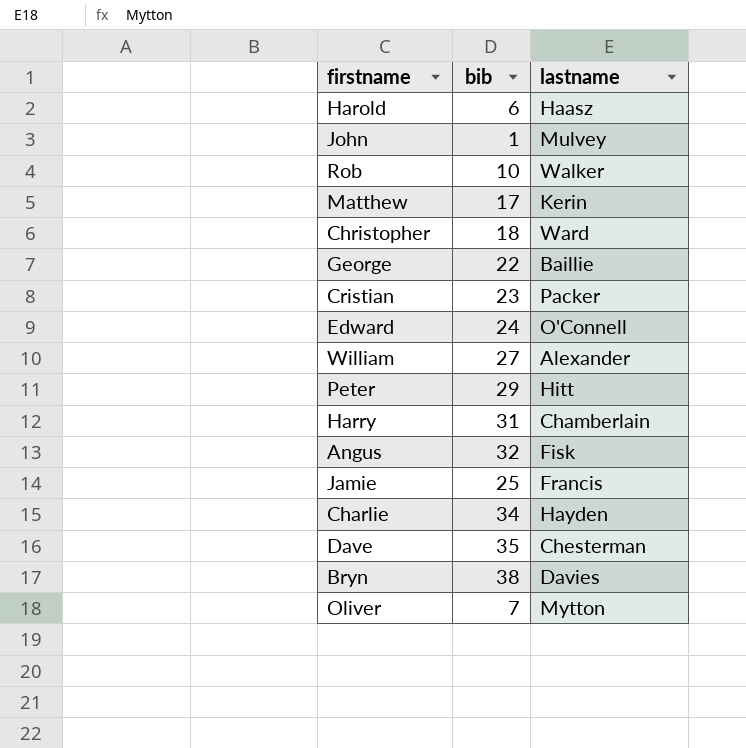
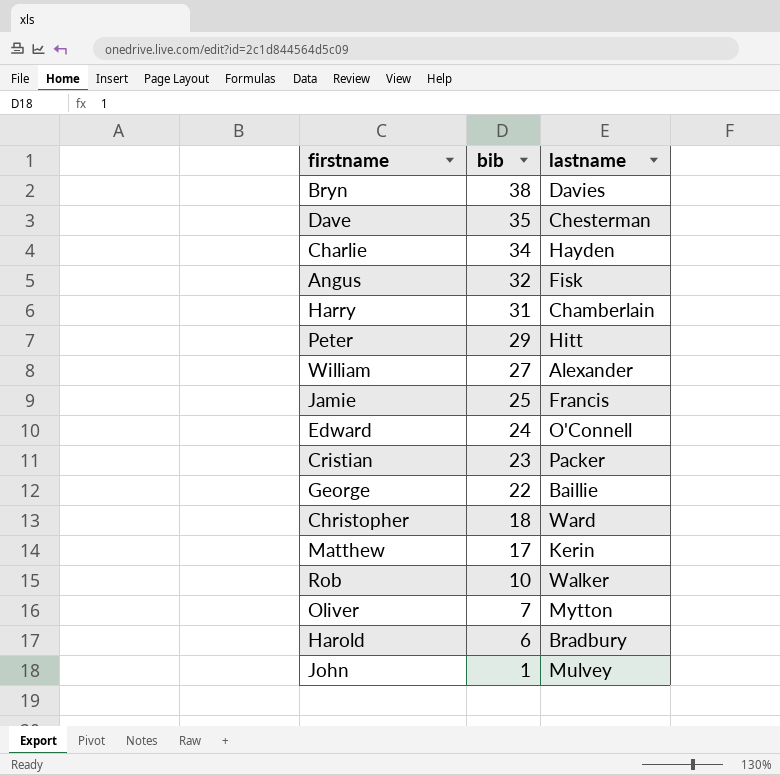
row order: none -> bib descending
Harold | lastname: Haasz -> Bradbury

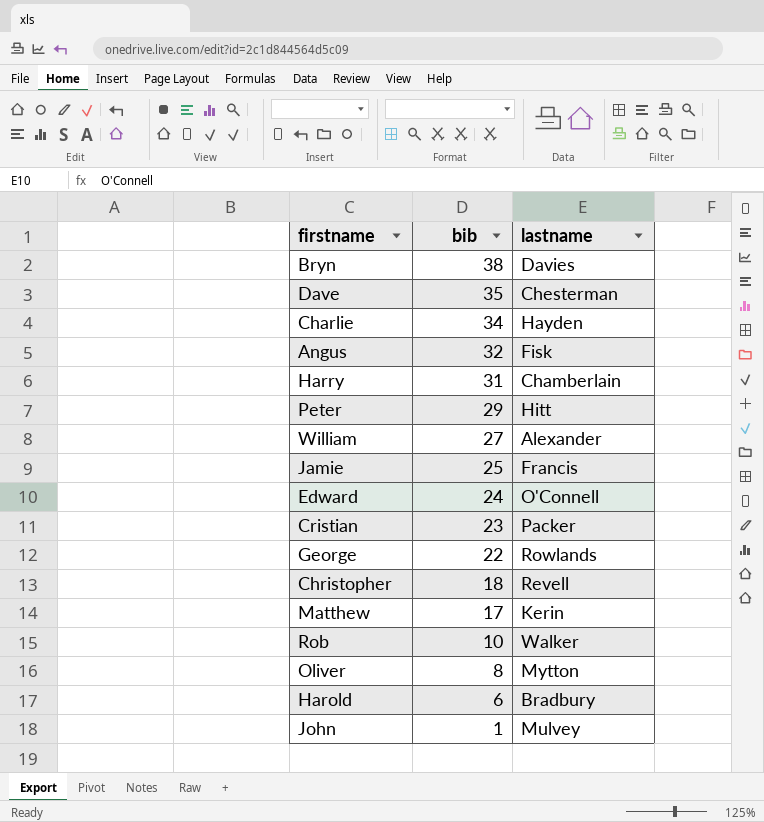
George | lastname: Baillie -> Rowlands
Christopher | lastname: Ward -> Revell
Oliver | bib: 7 -> 8

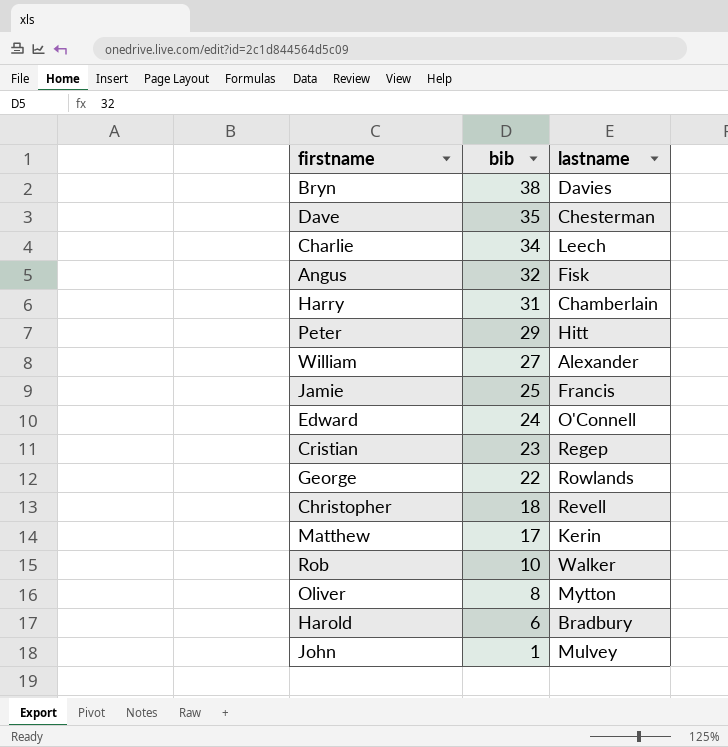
Charlie | lastname: Hayden -> Leech
Cristian | lastname: Packer -> Regep

